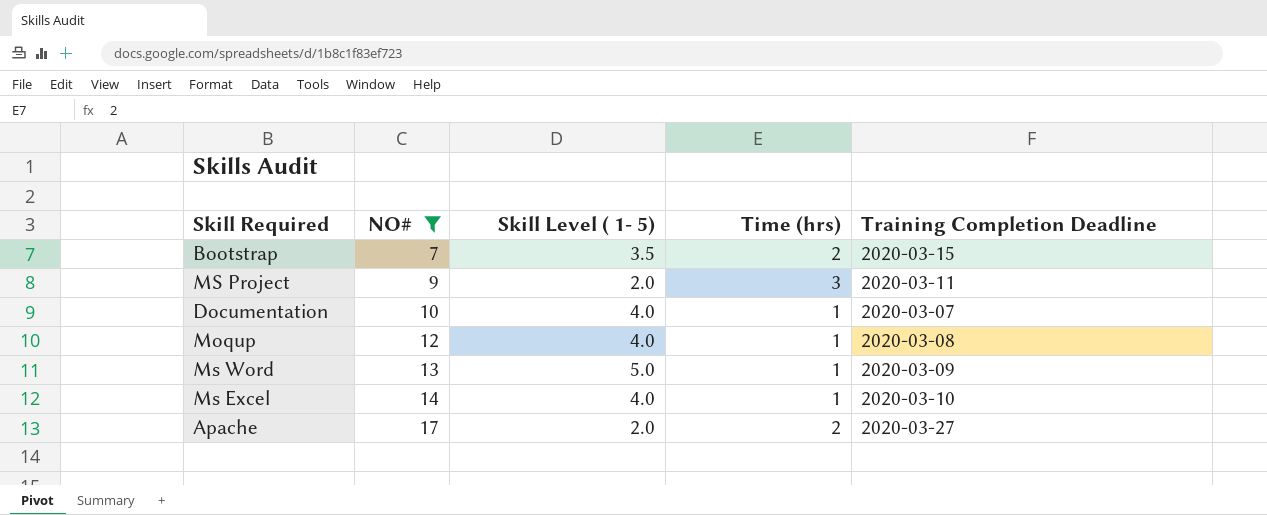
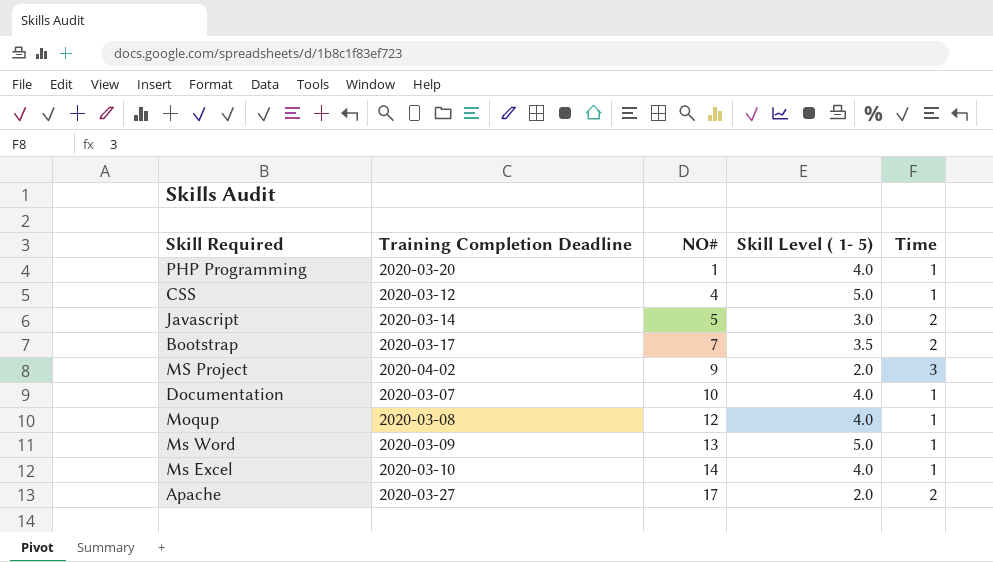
filter: NO# >= 7 -> none
column Training Completion Deadline | position: 5 -> 2
column name: Time (hrs) -> Time
Bootstrap | Training Completion Deadline: 2020-03-15 -> 2020-03-17
MS Project | Training Completion Deadline: 2020-03-11 -> 2020-04-02

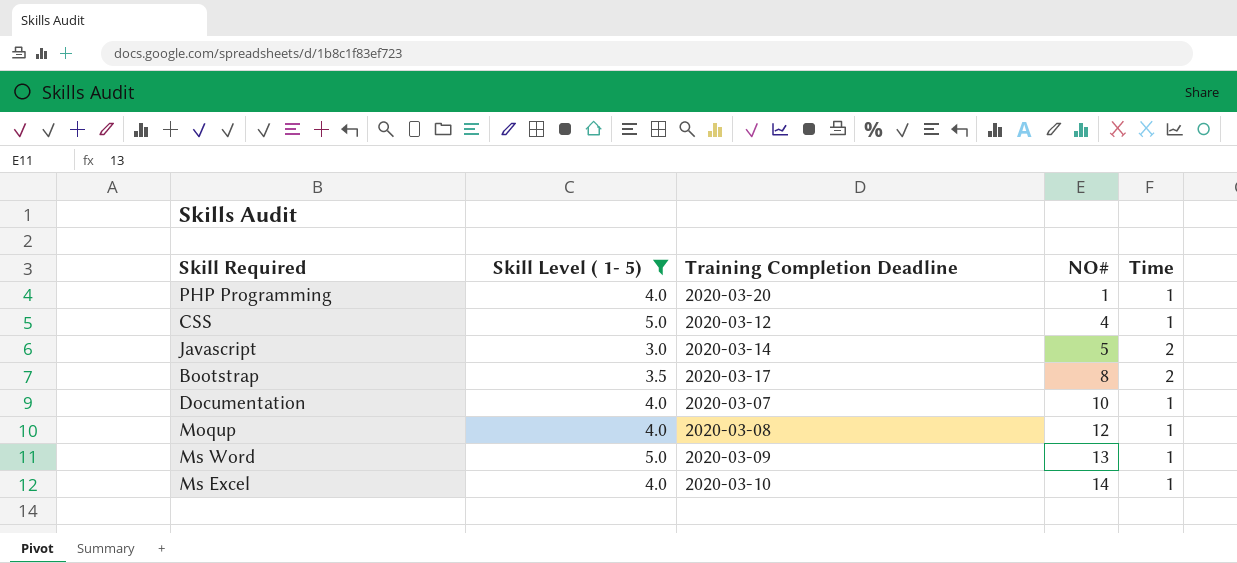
filter: none -> Skill Level ( 1- 5) != 2.0
column Skill Level ( 1- 5) | position: 4 -> 2
Bootstrap | NO#: 7 -> 8

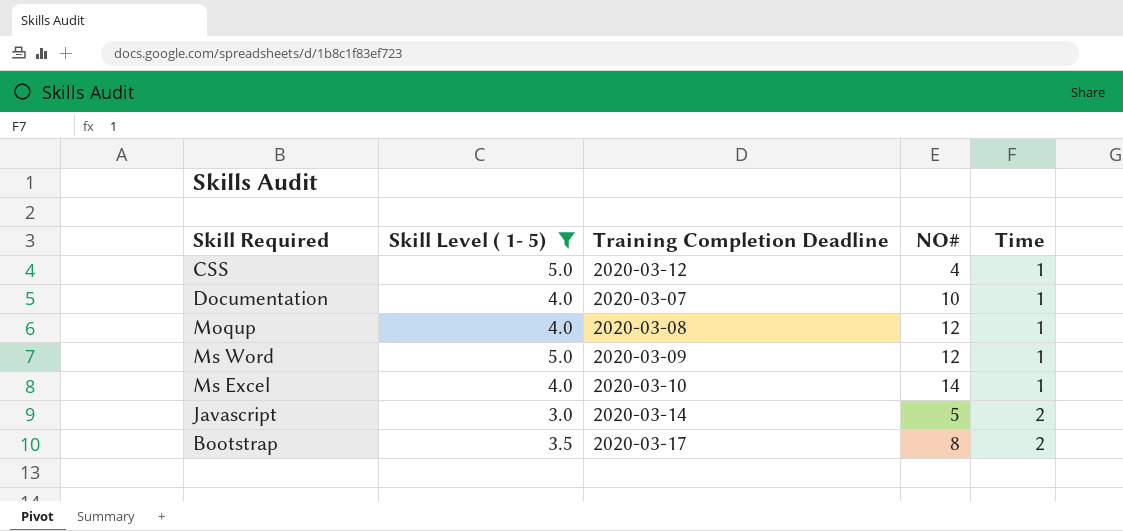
row order: NO# ascending -> Time ascending
row PHP Programming: 4.0 | 2020-03-20 | 1 | 1 -> none
Ms Word | NO#: 13 -> 12

